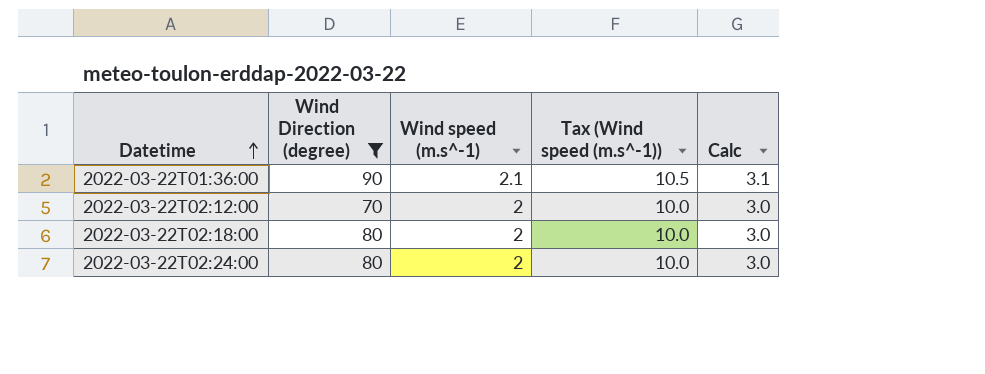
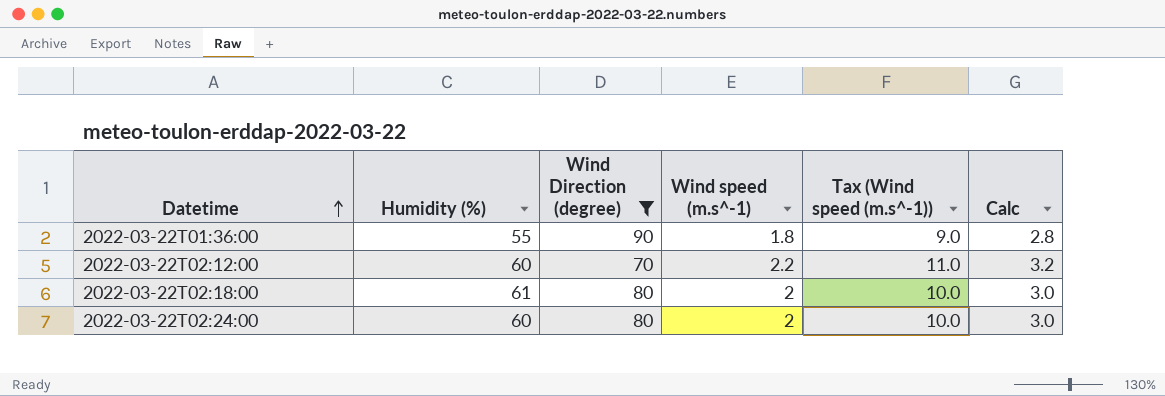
column Humidity (%) | position: none -> 2
2022-03-22T01:36:00 | Wind speed (m.s^-1): 2.1 -> 1.8
2022-03-22T01:36:00 | Tax (Wind speed (m.s^-1)): 10.5 -> 9.0
2022-03-22T01:36:00 | Calc: 3.1 -> 2.8
2022-03-22T02:12:00 | Wind speed (m.s^-1): 2 -> 2.2
2022-03-22T02:12:00 | Tax (Wind speed (m.s^-1)): 10.0 -> 11.0
2022-03-22T02:12:00 | Calc: 3.0 -> 3.2

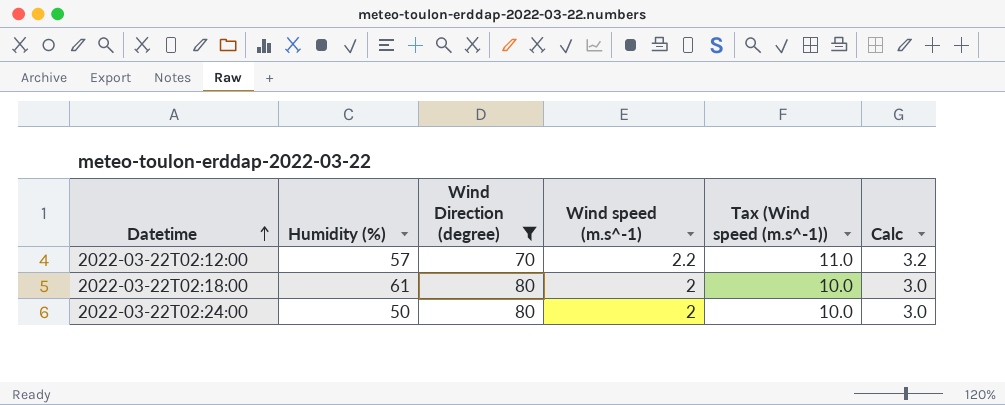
row 2022-03-22T01:36:00: 55 | 90 | 1.8 | 9.0 | 2.8 -> none
2022-03-22T02:12:00 | Humidity (%): 60 -> 57
2022-03-22T02:24:00 | Humidity (%): 60 -> 50

